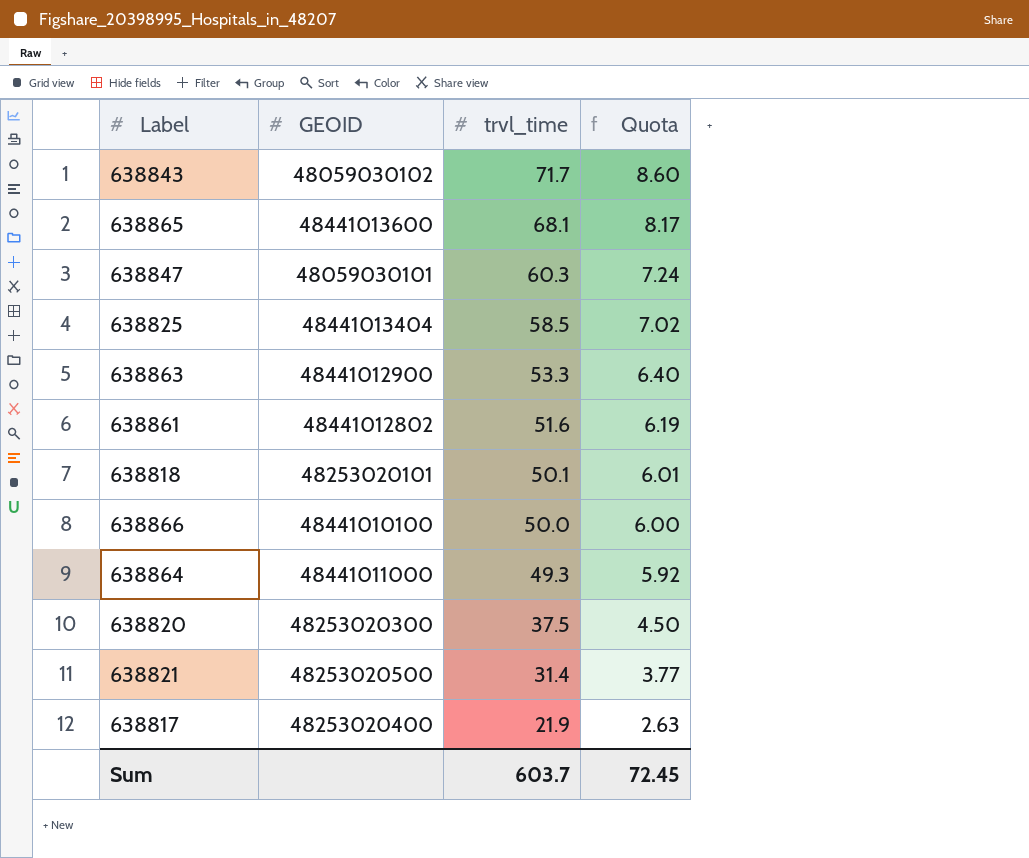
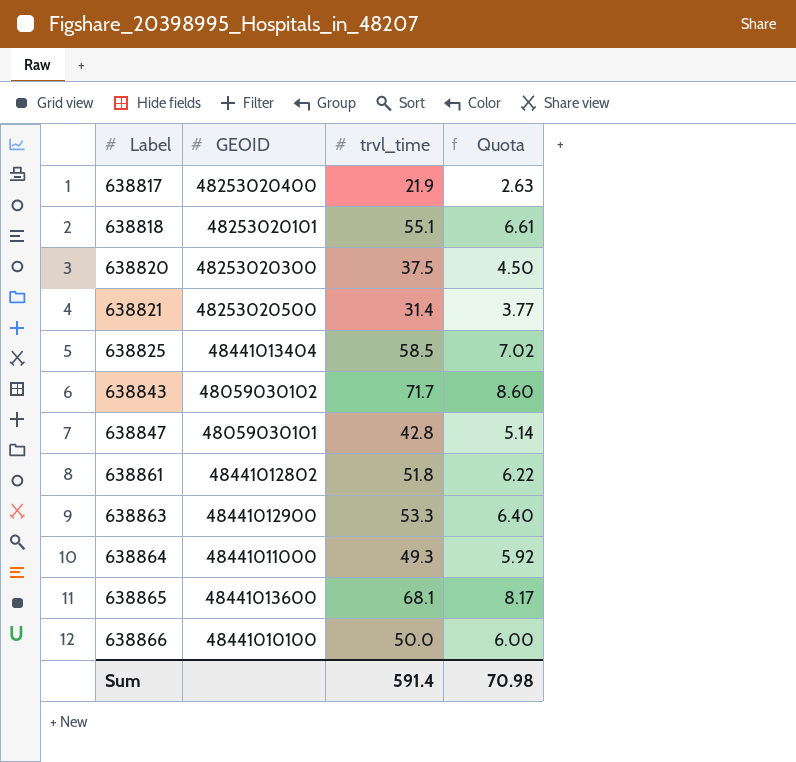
row order: trvl_time descending -> Label ascending
638818 | trvl_time: 50.1 -> 55.1
638818 | Quota: 6.01 -> 6.61
638847 | trvl_time: 60.3 -> 42.8
638847 | Quota: 7.24 -> 5.14
638861 | trvl_time: 51.6 -> 51.8
638861 | Quota: 6.19 -> 6.22
Sum | trvl_time: 603.7 -> 591.4
Sum | Quota: 72.45 -> 70.98

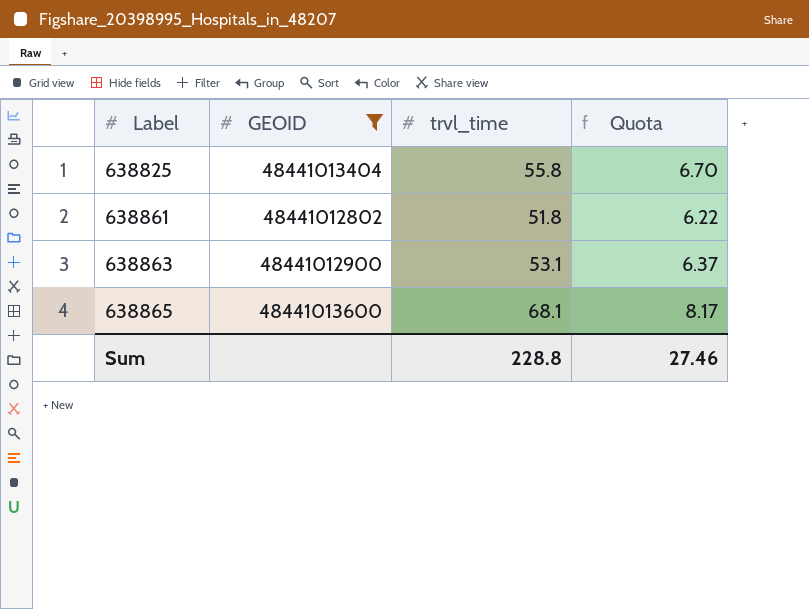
filter: none -> GEOID >= 48441012802
638825 | trvl_time: 58.5 -> 55.8
638825 | Quota: 7.02 -> 6.70
638863 | trvl_time: 53.3 -> 53.1
638863 | Quota: 6.40 -> 6.37
Sum | trvl_time: 591.4 -> 228.8
Sum | Quota: 70.98 -> 27.46

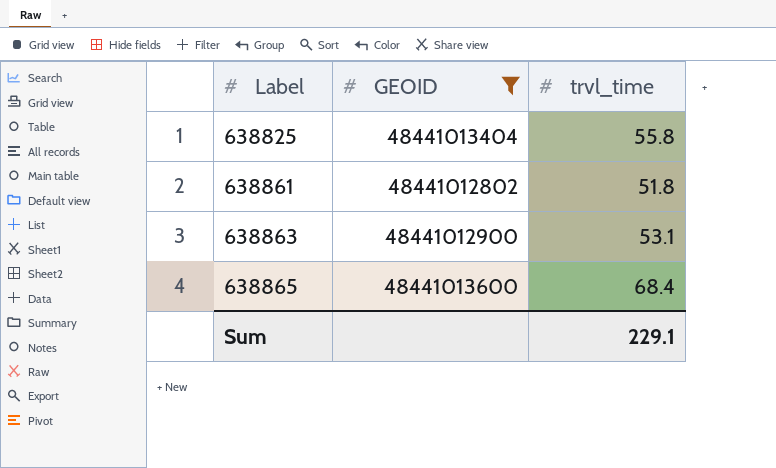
column Quota | formula: [trvl_time] * 0.12 -> none
638865 | trvl_time: 68.1 -> 68.4
Sum | trvl_time: 228.8 -> 229.1

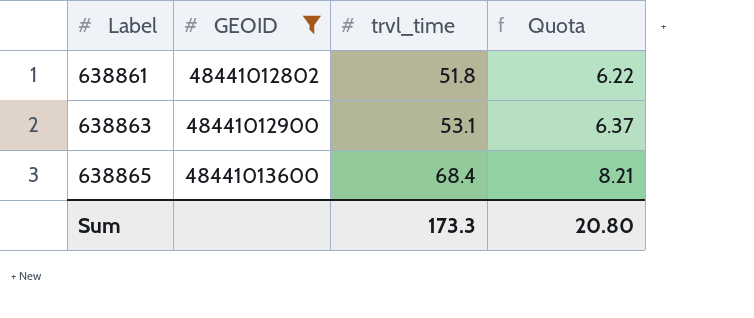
column Quota | formula: none -> [trvl_time] * 0.12
row 638825: 48441013404 | 55.8 -> none
Sum | trvl_time: 229.1 -> 173.3

